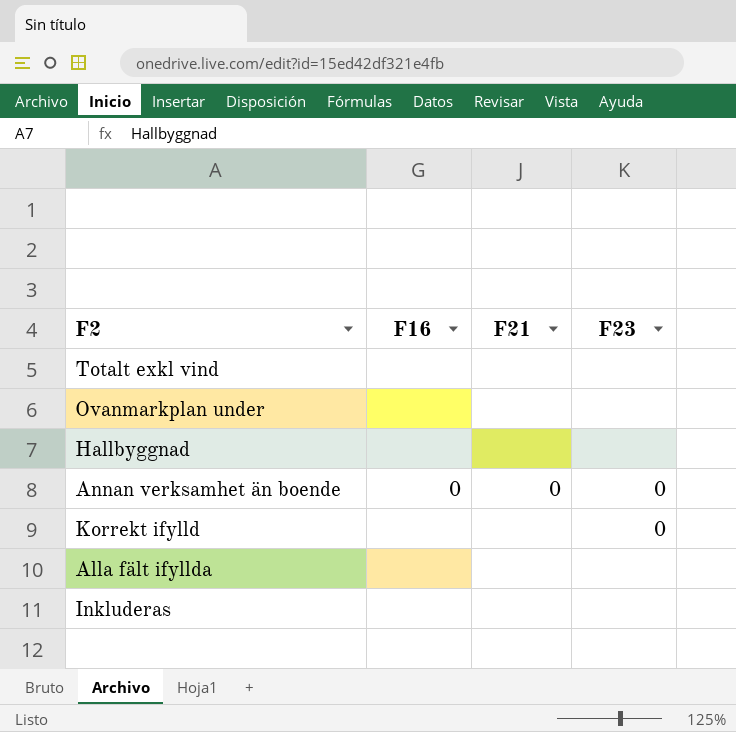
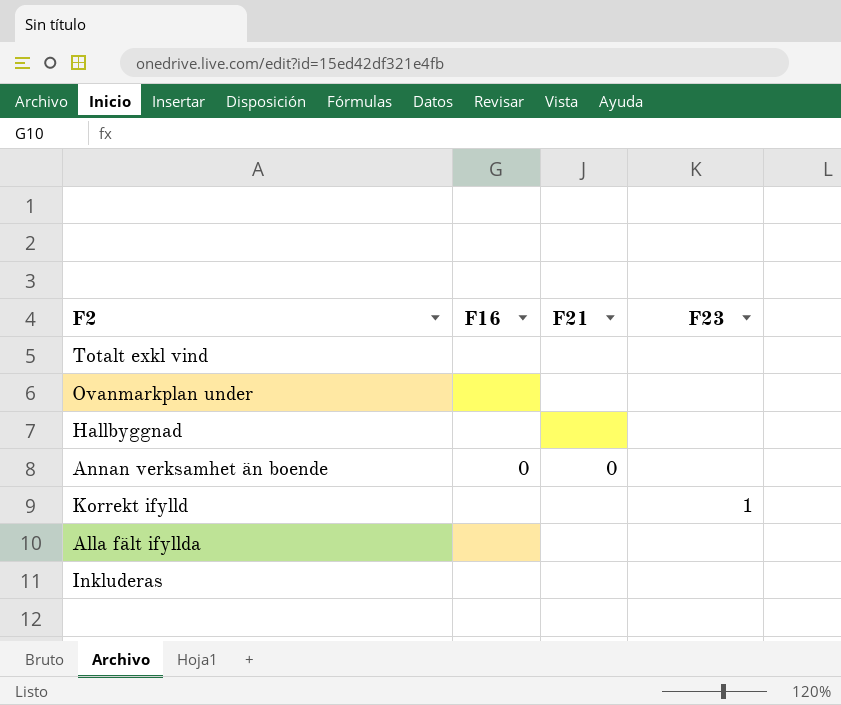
Annan verksamhet än boende | F23: 0 -> none
Korrekt ifylld | F23: 0 -> 1

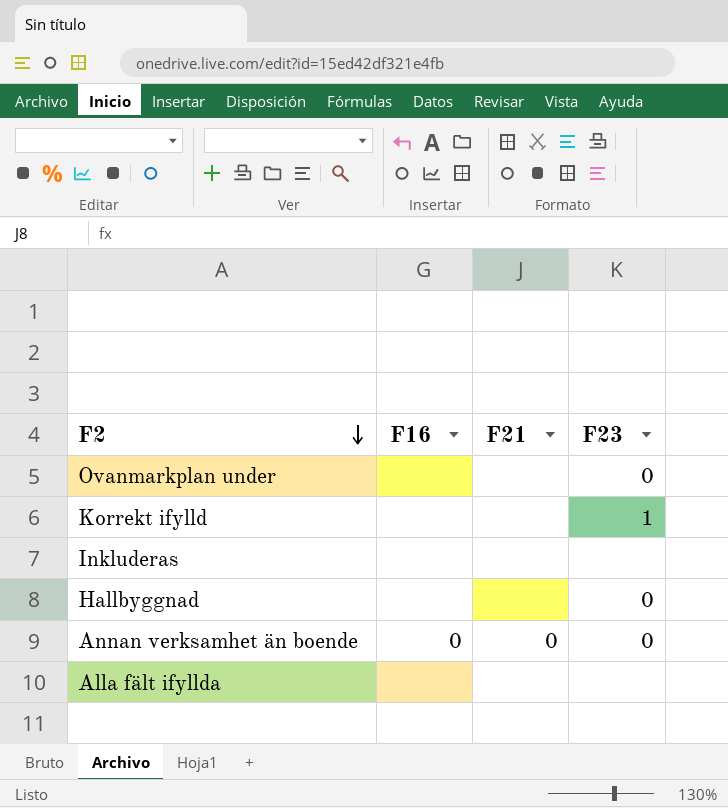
row order: none -> F2 descending
row Totalt exkl vind: none | none | none -> none
Ovanmarkplan under | F23: none -> 0
Hallbyggnad | F23: none -> 0
Annan verksamhet än boende | F23: none -> 0

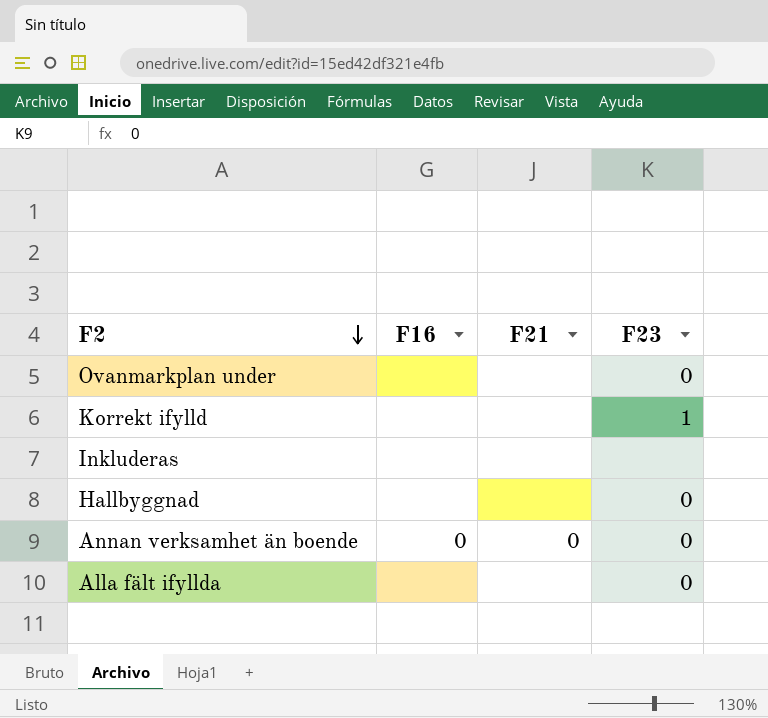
Alla fält ifyllda | F23: none -> 0

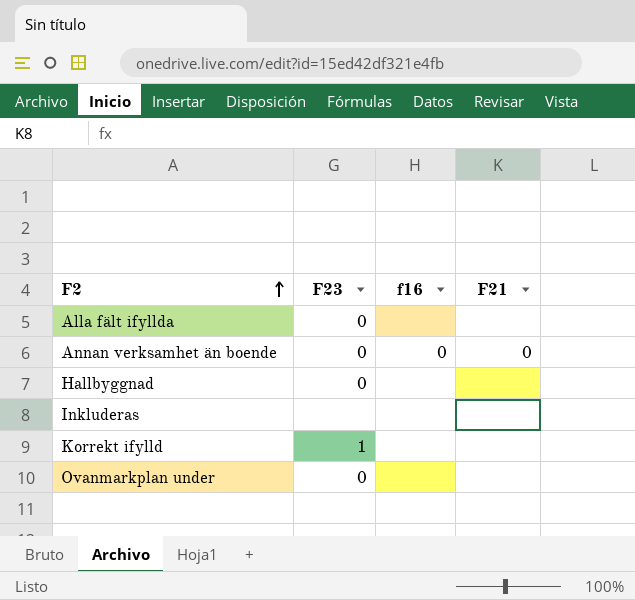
row order: F2 descending -> F2 ascending
column F23 | position: 4 -> 2
column name: F16 -> f16

